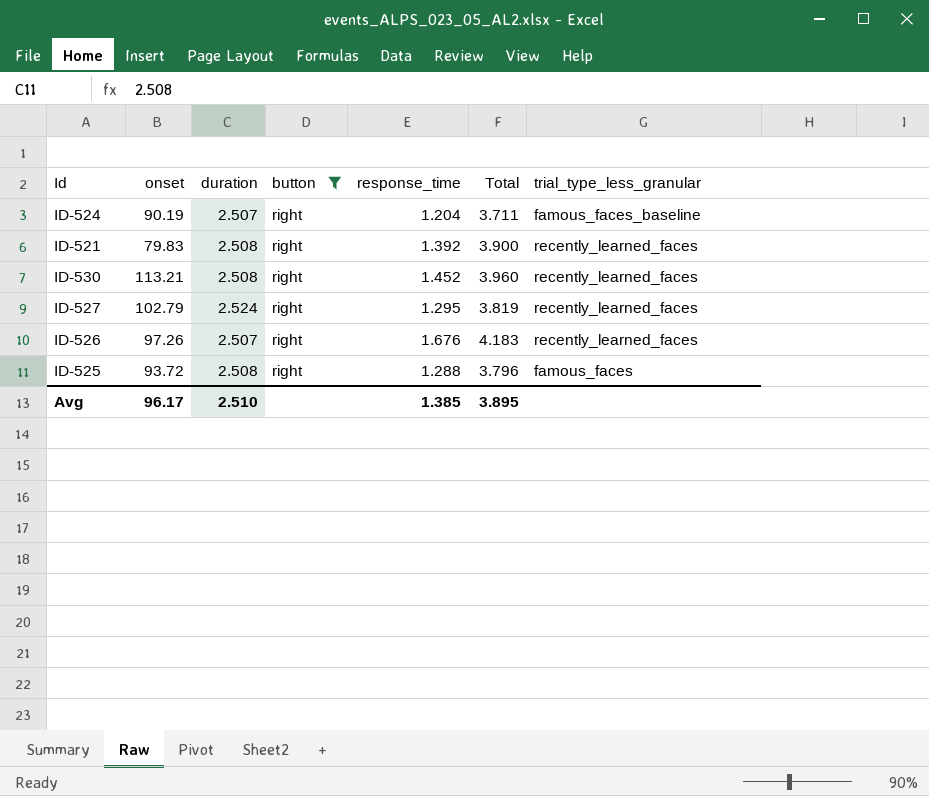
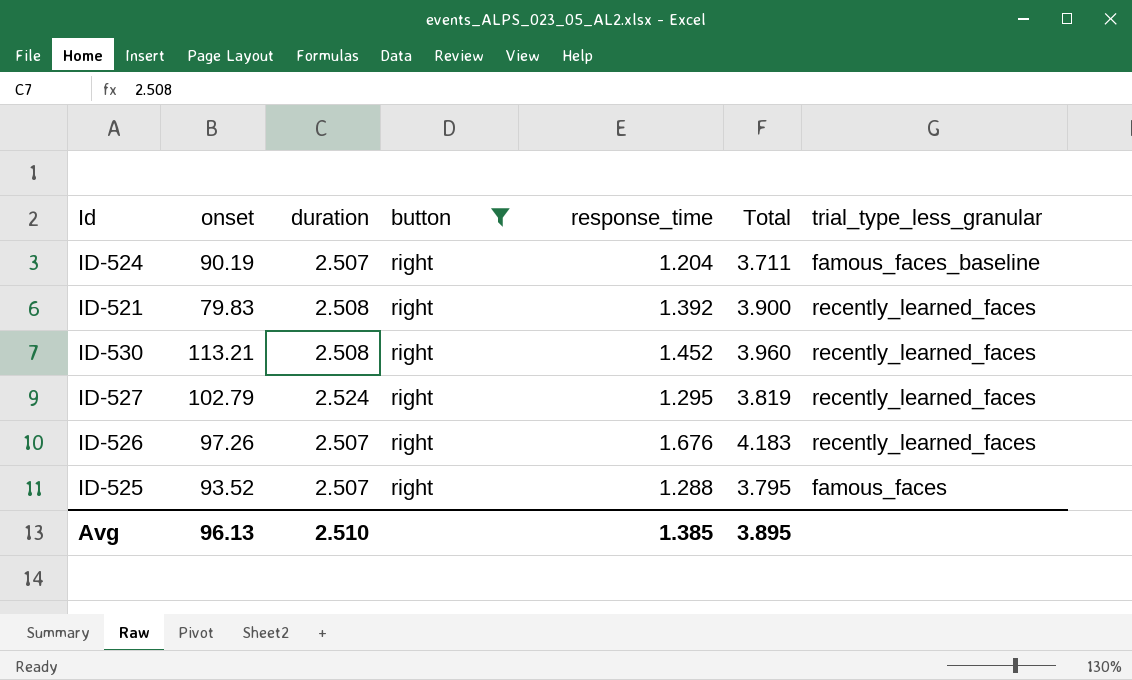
ID-525 | onset: 93.72 -> 93.52
ID-525 | duration: 2.508 -> 2.507
ID-525 | Total: 3.796 -> 3.795
Avg | onset: 96.17 -> 96.13

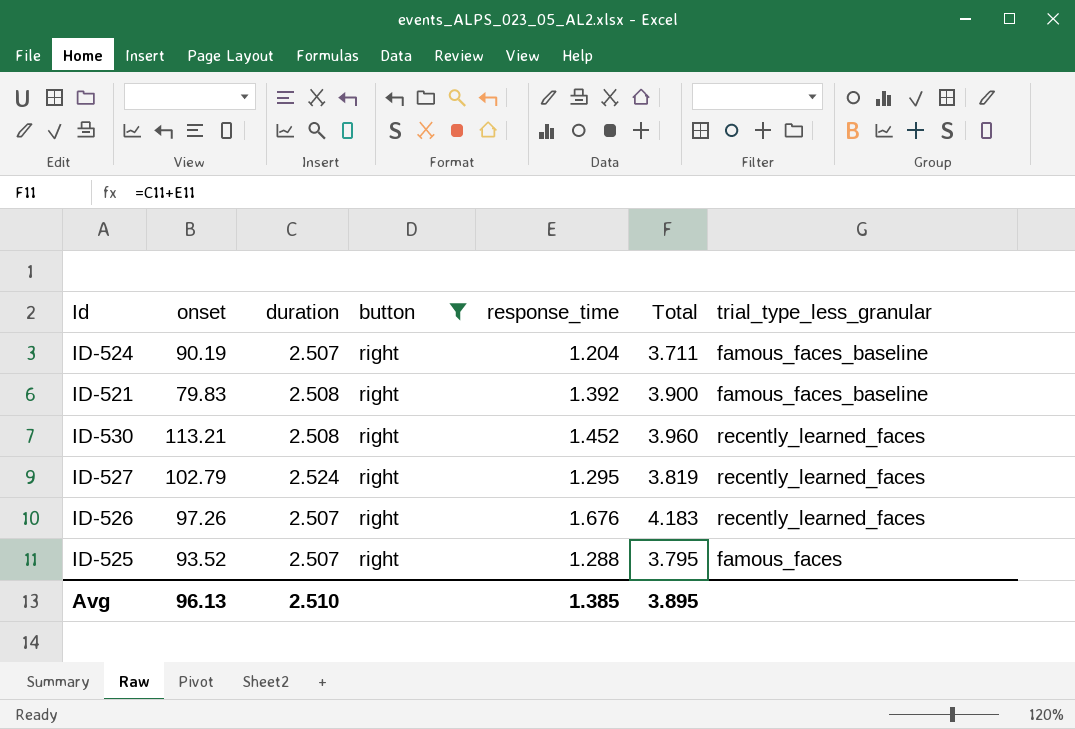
ID-521 | trial_type_less_granular: recently_learned_faces -> famous_faces_baseline

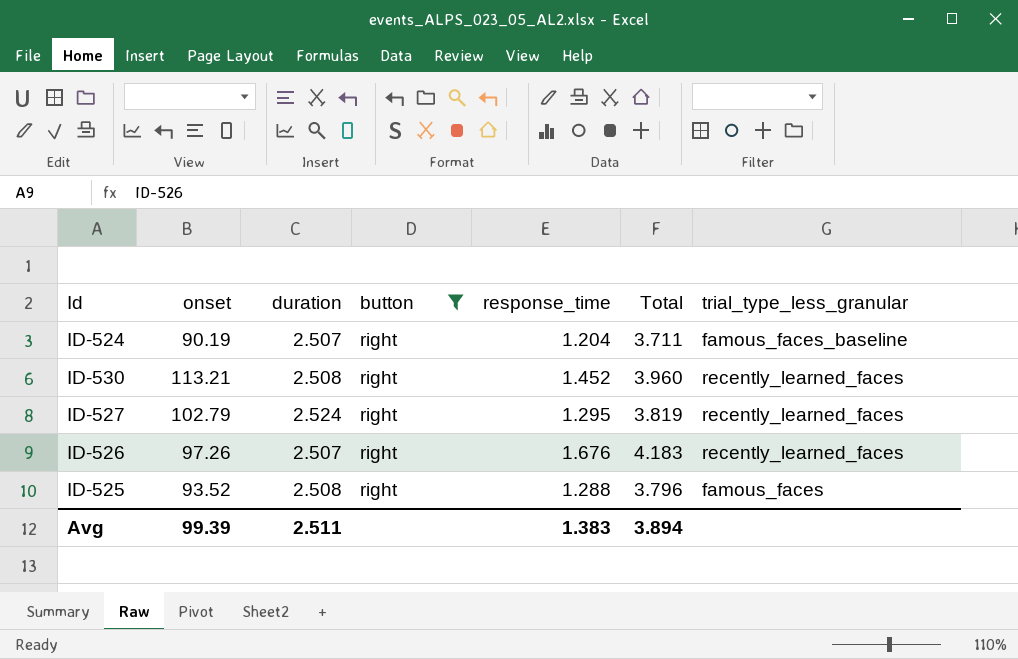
row ID-521: 79.83 | 2.508 | right | 1.392 | 3.900 | famous_faces_baseline -> none
ID-525 | duration: 2.507 -> 2.508
ID-525 | Total: 3.795 -> 3.796
Avg | onset: 96.13 -> 99.39
Avg | duration: 2.510 -> 2.511
Avg | response_time: 1.385 -> 1.383
Avg | Total: 3.895 -> 3.894

